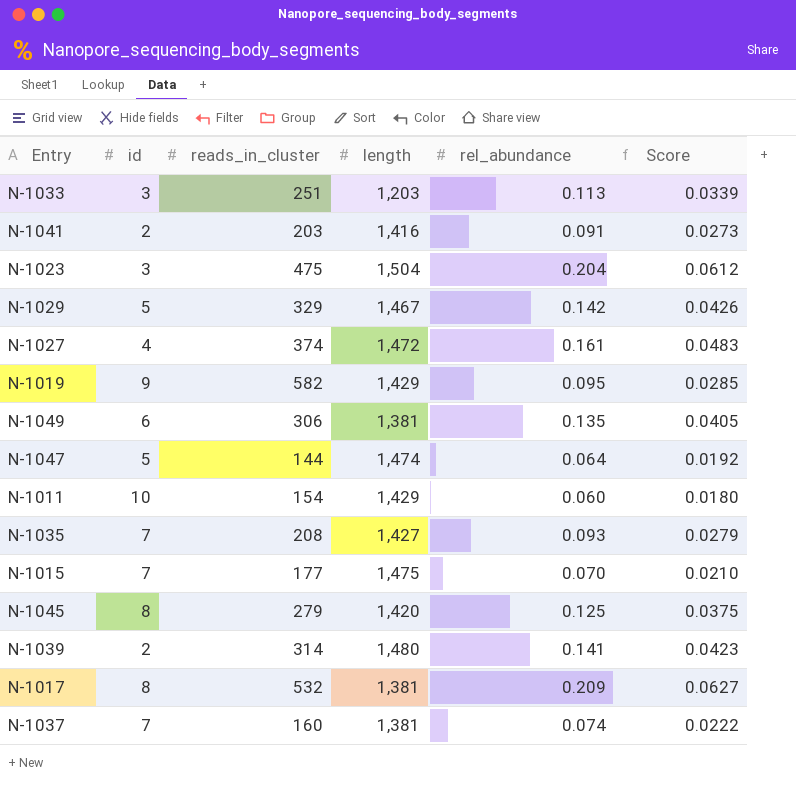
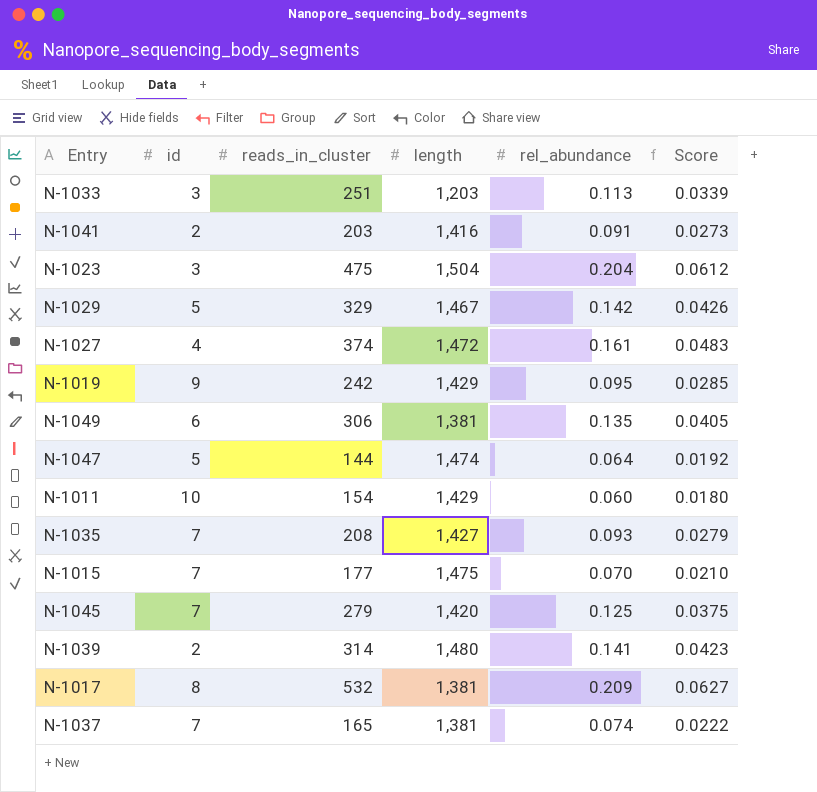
N-1019 | reads_in_cluster: 582 -> 242
N-1045 | id: 8 -> 7
N-1037 | reads_in_cluster: 160 -> 165

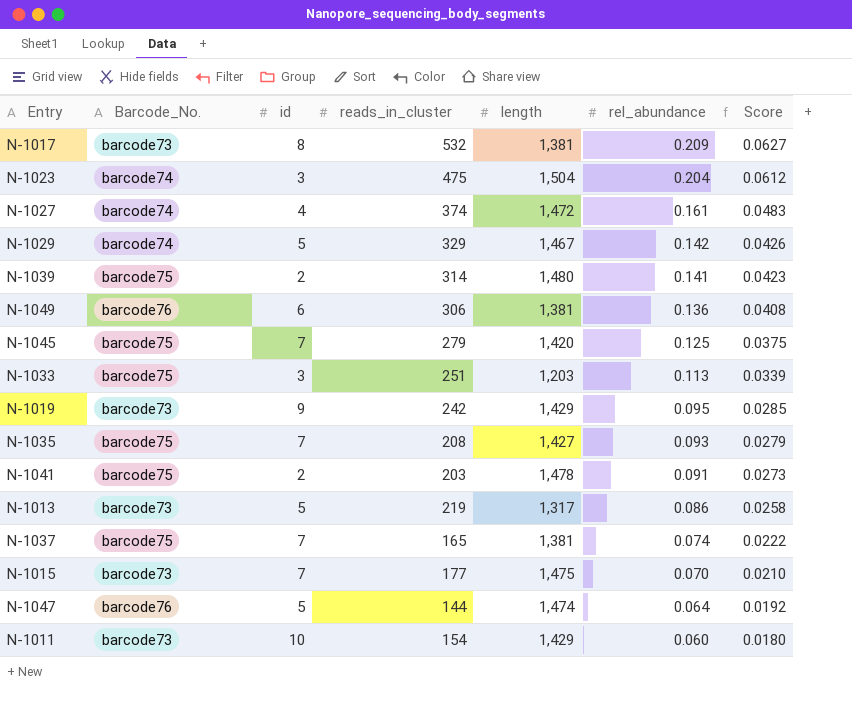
row order: none -> rel_abundance descending
column Barcode_No. | position: none -> 2
N-1049 | rel_abundance: 0.135 -> 0.136
N-1049 | Score: 0.0405 -> 0.0408
N-1041 | length: 1,416 -> 1,478
row N-1013: none -> barcode73 | 5 | 219 | 1,317 | 0.086 | 0.0258

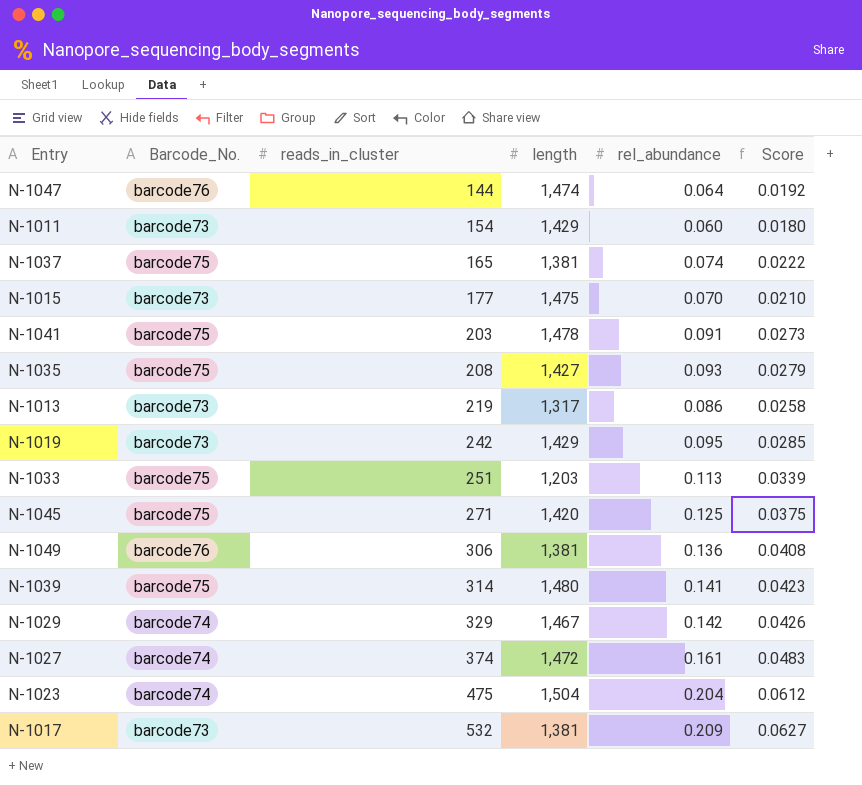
row order: rel_abundance descending -> reads_in_cluster ascending
column id | position: 3 -> none
N-1045 | reads_in_cluster: 279 -> 271

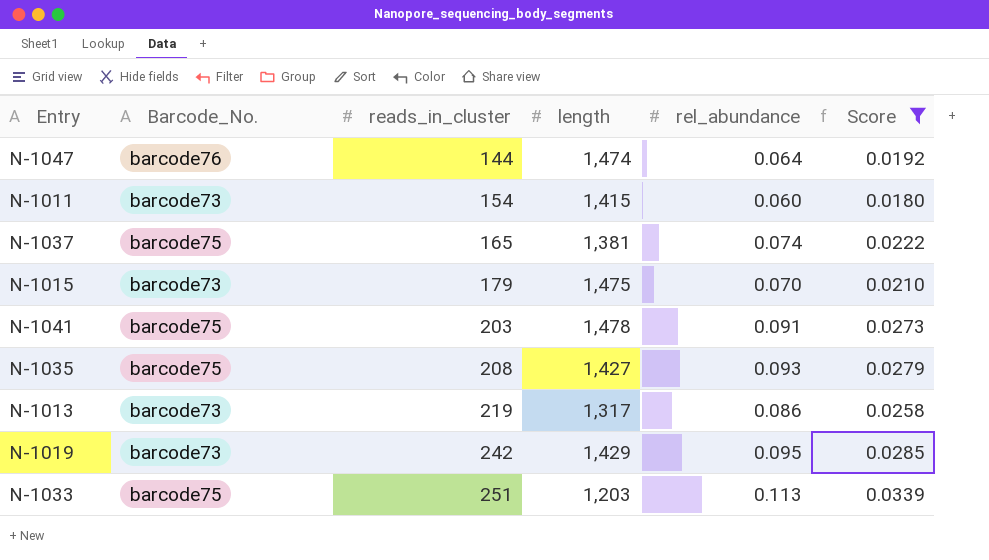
filter: none -> Score <= 0.0339
N-1011 | length: 1,429 -> 1,415
N-1015 | reads_in_cluster: 177 -> 179

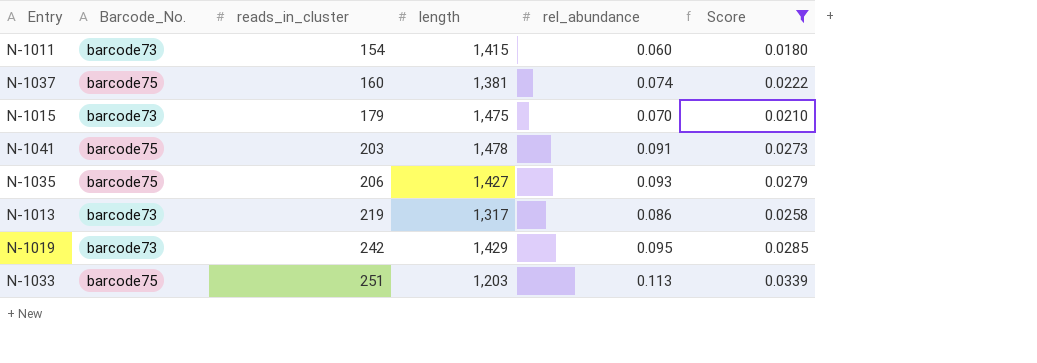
row N-1047: barcode76 | 144 | 1,474 | 0.064 | 0.0192 -> none
N-1037 | reads_in_cluster: 165 -> 160
N-1035 | reads_in_cluster: 208 -> 206

